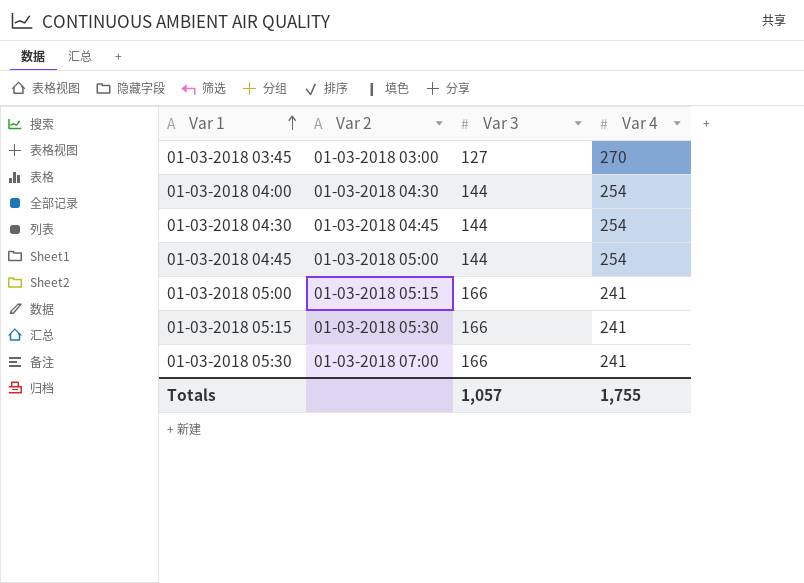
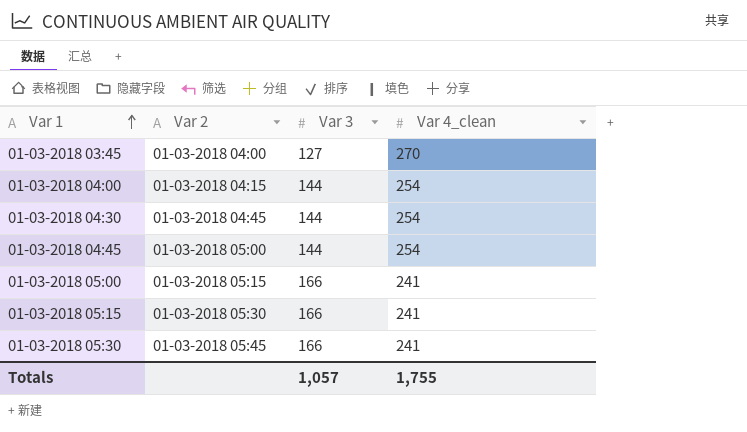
column name: Var 4 -> Var 4_clean
01-03-2018 03:45 | Var 2: 01-03-2018 03:00 -> 01-03-2018 04:00
01-03-2018 04:00 | Var 2: 01-03-2018 04:30 -> 01-03-2018 04:15
01-03-2018 05:30 | Var 2: 01-03-2018 07:00 -> 01-03-2018 05:45

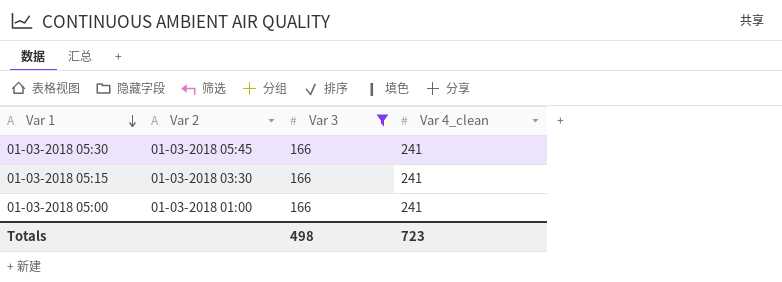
filter: none -> Var 3 = 166
row order: Var 1 ascending -> Var 1 descending
01-03-2018 05:15 | Var 2: 01-03-2018 05:30 -> 01-03-2018 03:30
01-03-2018 05:00 | Var 2: 01-03-2018 05:15 -> 01-03-2018 01:00
Totals | Var 3: 1,057 -> 498
Totals | Var 4_clean: 1,755 -> 723

